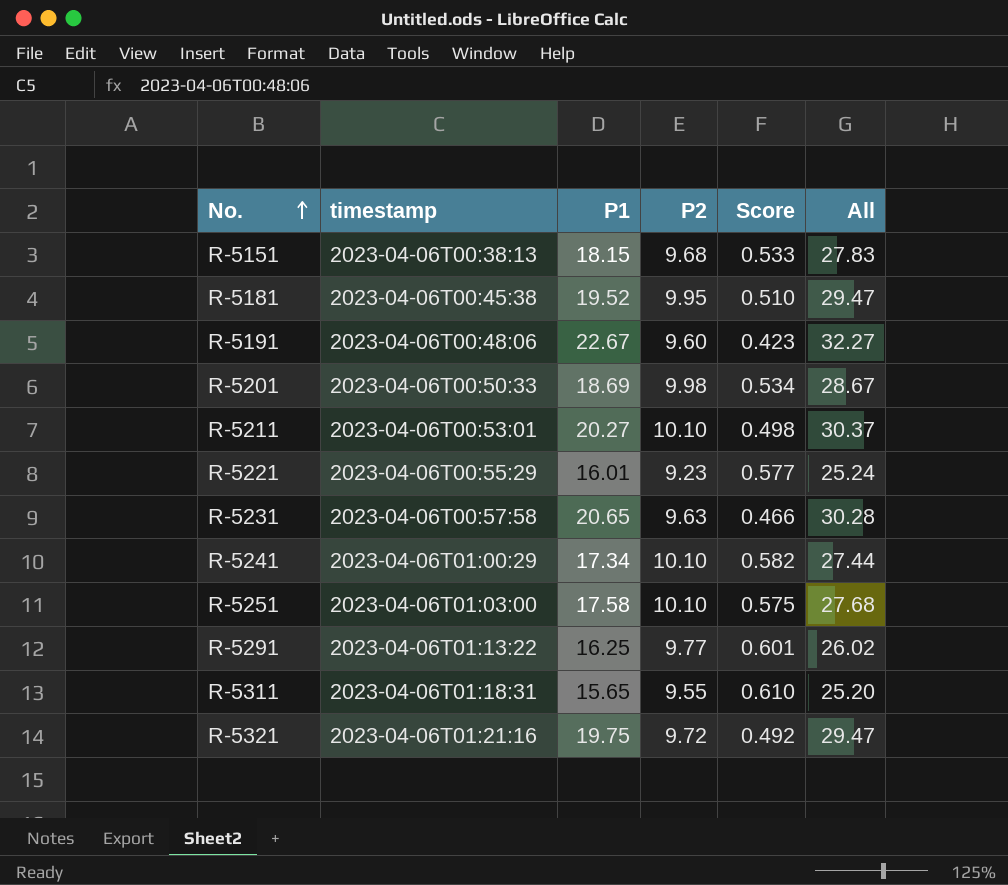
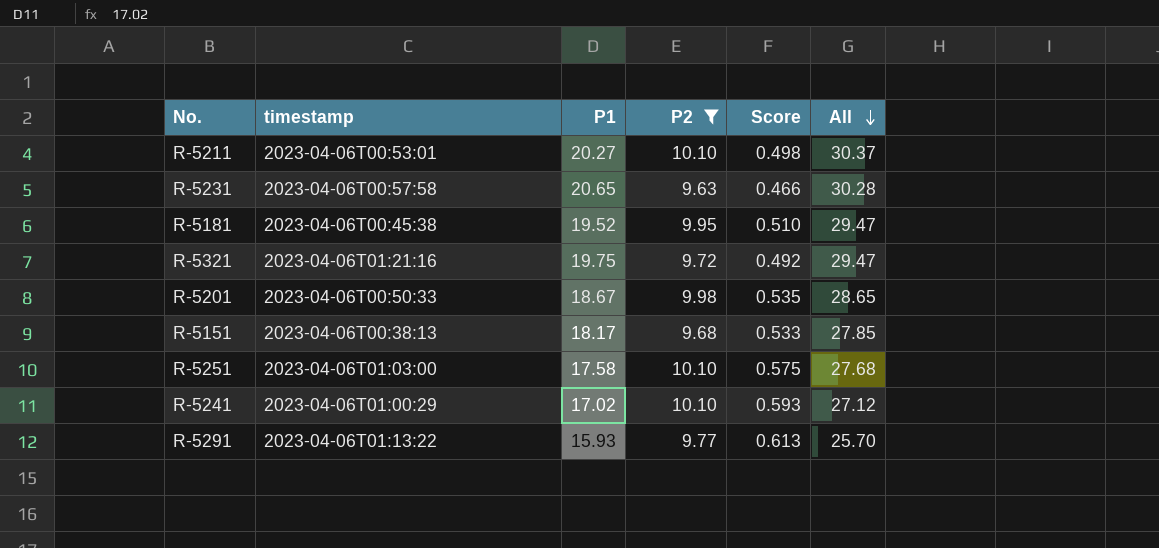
filter: none -> P2 >= 9.63
row order: No. ascending -> All descending
R-5201 | P1: 18.69 -> 18.67
R-5201 | Score: 0.534 -> 0.535
R-5201 | All: 28.67 -> 28.65
R-5151 | P1: 18.15 -> 18.17
R-5151 | All: 27.83 -> 27.85
R-5241 | P1: 17.34 -> 17.02
R-5241 | Score: 0.582 -> 0.593
R-5241 | All: 27.44 -> 27.12
R-5291 | P1: 16.25 -> 15.93
R-5291 | Score: 0.601 -> 0.613
R-5291 | All: 26.02 -> 25.70

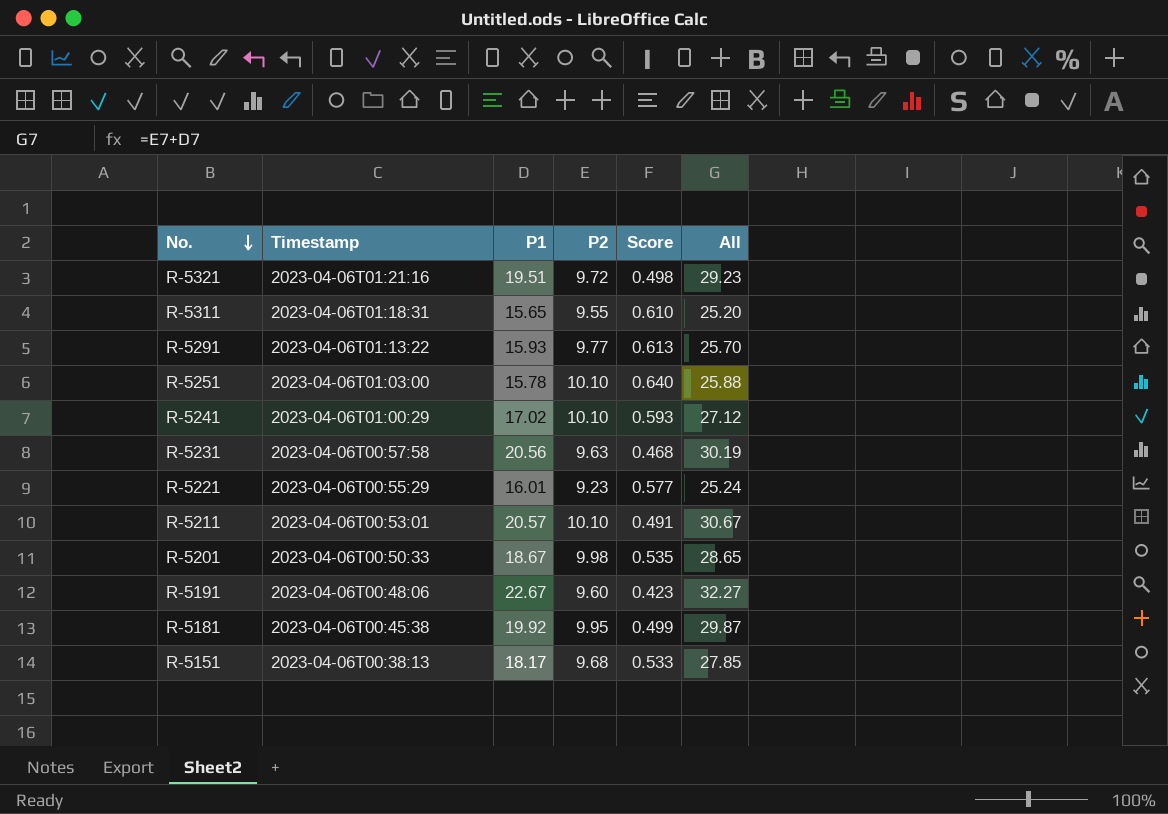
filter: P2 >= 9.63 -> none
row order: All descending -> No. descending
column name: timestamp -> Timestamp
R-5321 | P1: 19.75 -> 19.51
R-5321 | Score: 0.492 -> 0.498
R-5321 | All: 29.47 -> 29.23
R-5251 | P1: 17.58 -> 15.78
R-5251 | Score: 0.575 -> 0.640
R-5251 | All: 27.68 -> 25.88
R-5231 | P1: 20.65 -> 20.56
R-5231 | Score: 0.466 -> 0.468
R-5231 | All: 30.28 -> 30.19
R-5211 | P1: 20.27 -> 20.57
R-5211 | Score: 0.498 -> 0.491
R-5211 | All: 30.37 -> 30.67
R-5181 | P1: 19.52 -> 19.92
R-5181 | Score: 0.510 -> 0.499
R-5181 | All: 29.47 -> 29.87

